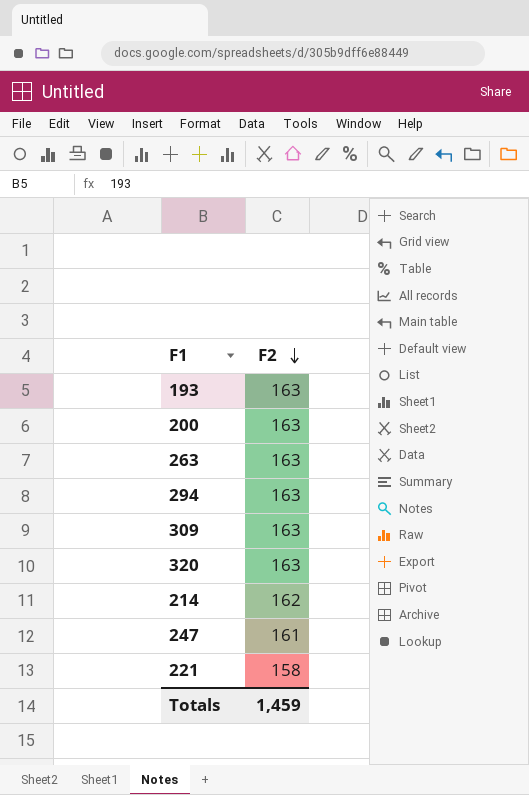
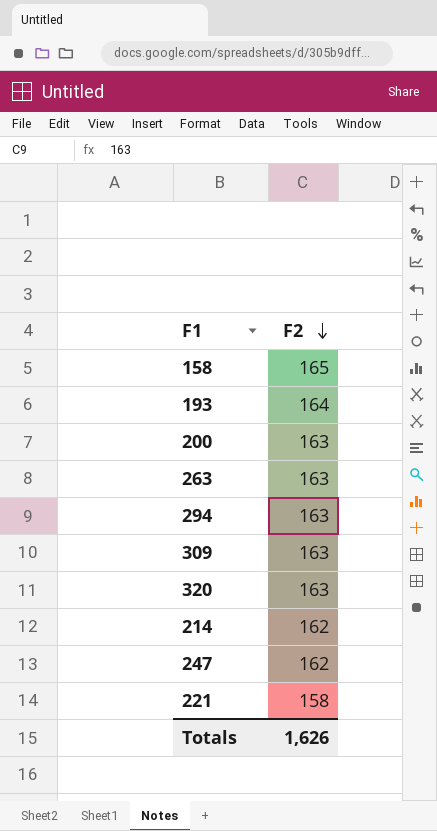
row 158: none -> 165
193 | F2: 163 -> 164
247 | F2: 161 -> 162
Totals | F2: 1,459 -> 1,626

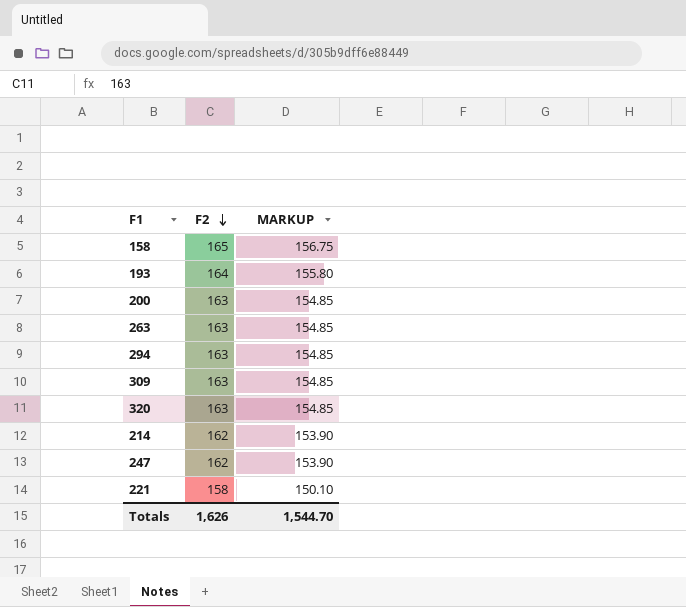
column MARKUP | formula: none -> [F2] * 0.95

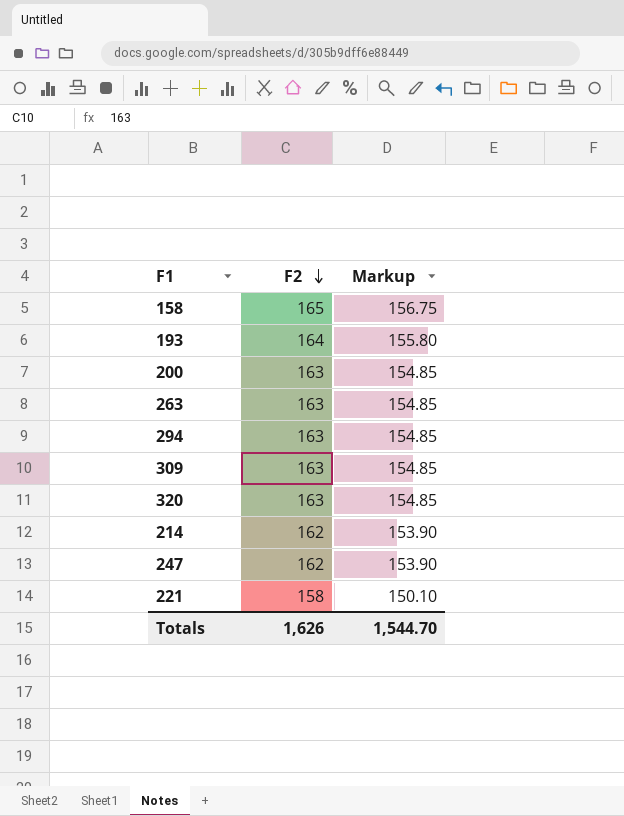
column name: MARKUP -> Markup

